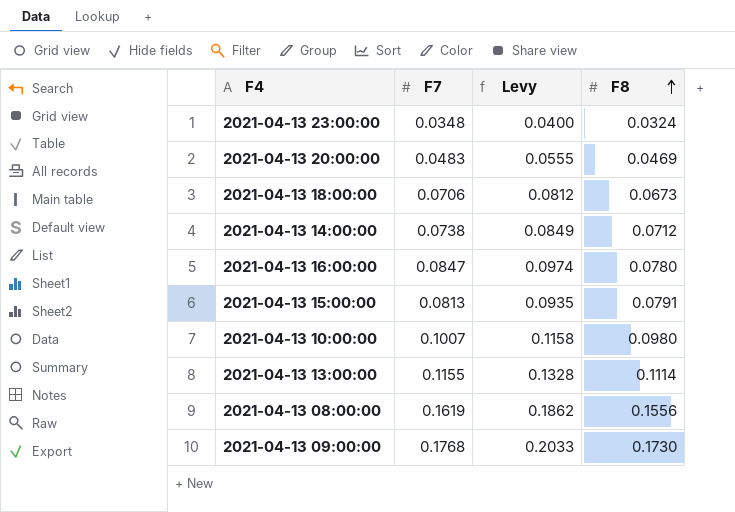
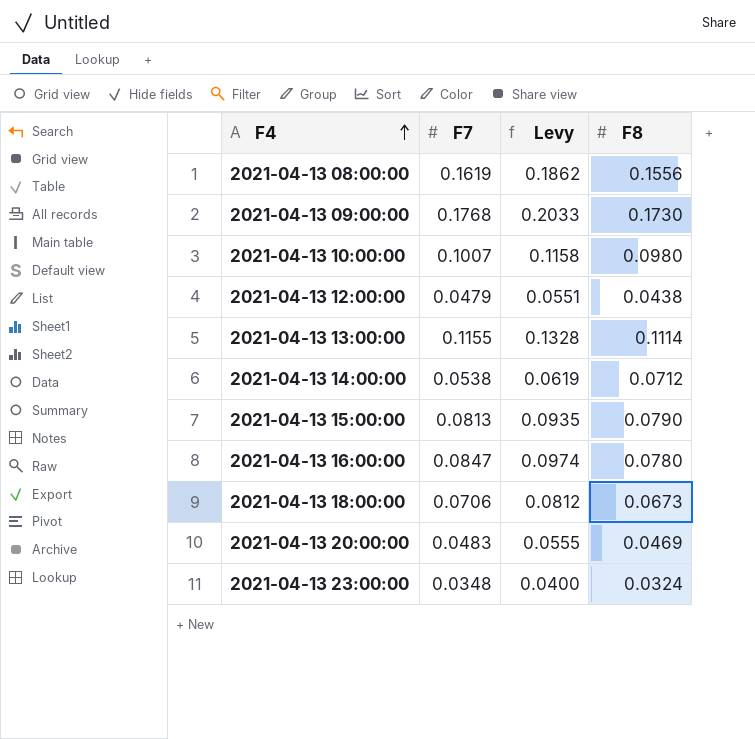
row order: F8 ascending -> F4 ascending
row 2021-04-13 12:00:00: none -> 0.0479 | 0.0551 | 0.0438
2021-04-13 14:00:00 | F7: 0.0738 -> 0.0538
2021-04-13 14:00:00 | Levy: 0.0849 -> 0.0619
2021-04-13 15:00:00 | F8: 0.0791 -> 0.0790

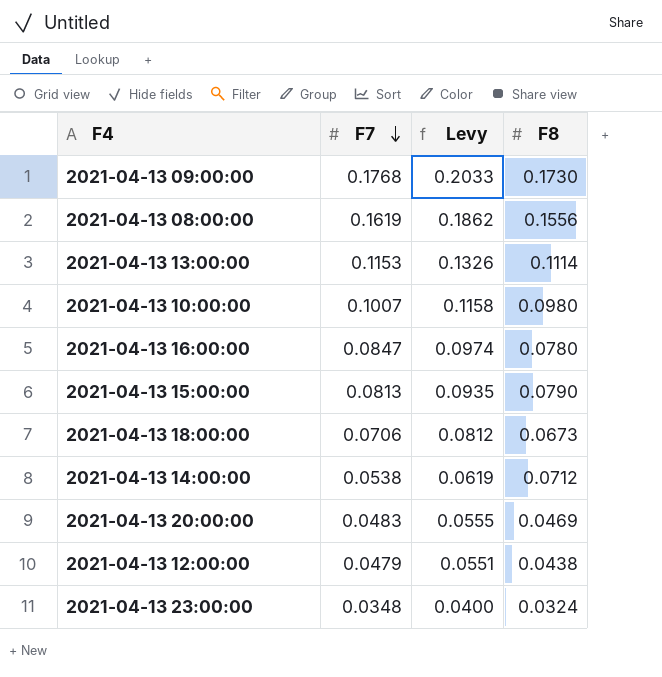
row order: F4 ascending -> F7 descending
2021-04-13 13:00:00 | F7: 0.1155 -> 0.1153
2021-04-13 13:00:00 | Levy: 0.1328 -> 0.1326

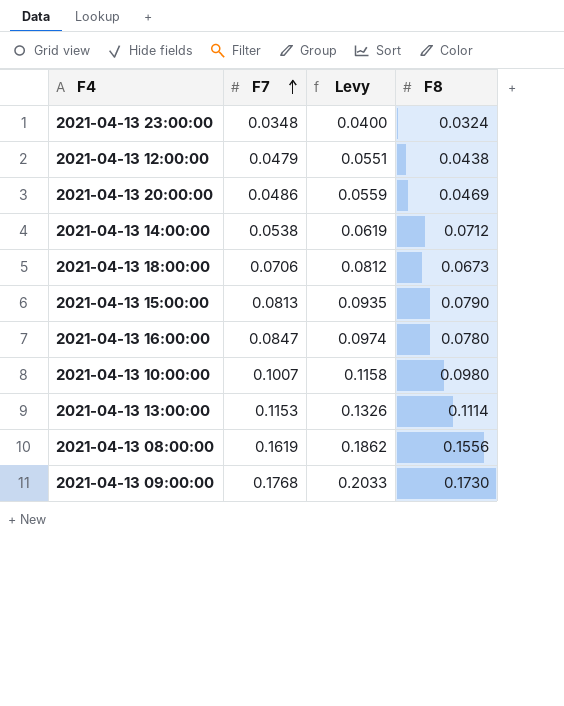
row order: F7 descending -> F7 ascending
2021-04-13 20:00:00 | F7: 0.0483 -> 0.0486
2021-04-13 20:00:00 | Levy: 0.0555 -> 0.0559

